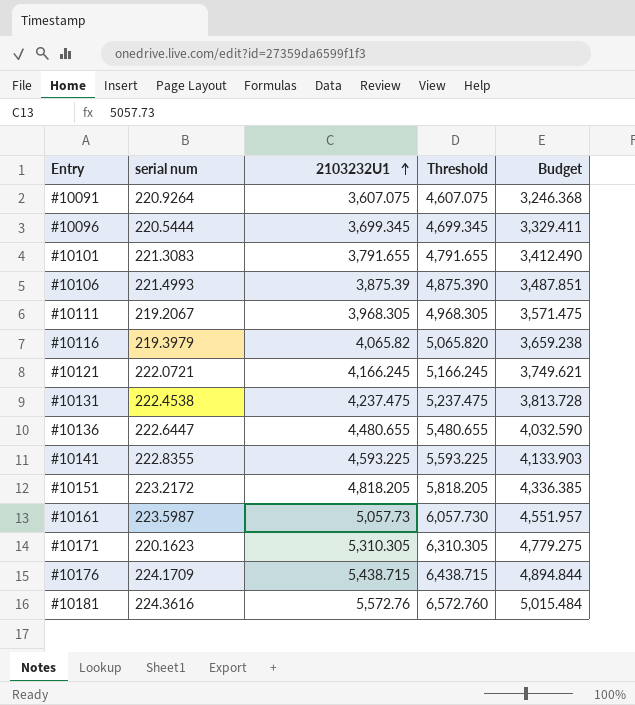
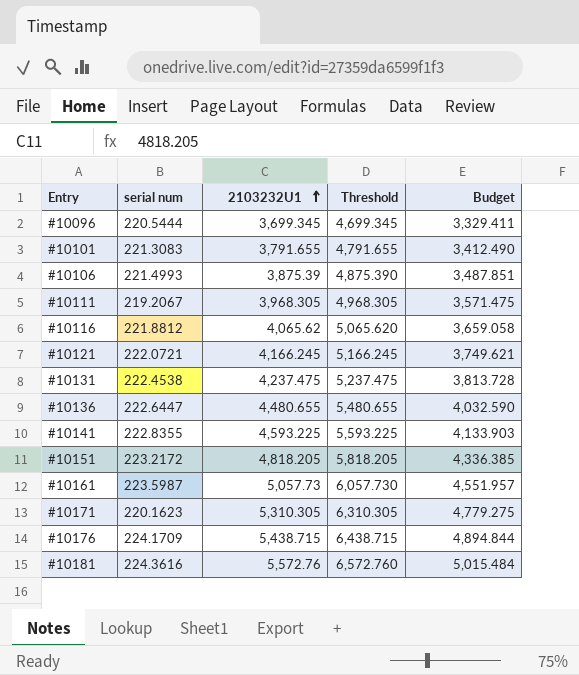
row #10091: 220.9264 | 3,607.075 | 4,607.075 | 3,246.368 -> none
#10116 | serial num: 219.3979 -> 221.8812
#10116 | 2103232U1: 4,065.82 -> 4,065.62
#10116 | Threshold: 5,065.820 -> 5,065.620
#10116 | Budget: 3,659.238 -> 3,659.058

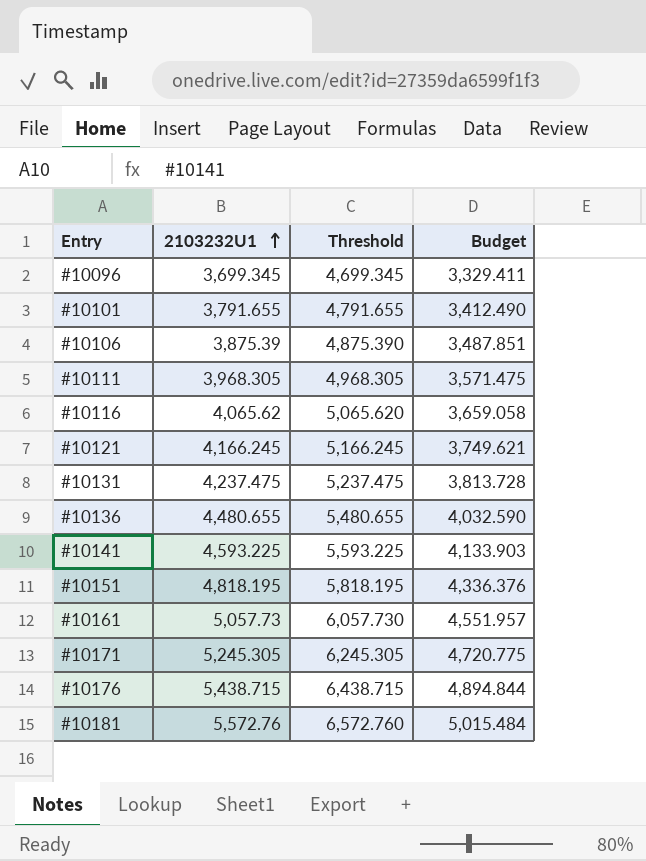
column serial num | position: 2 -> none
#10151 | 2103232U1: 4,818.205 -> 4,818.195
#10151 | Threshold: 5,818.205 -> 5,818.195
#10151 | Budget: 4,336.385 -> 4,336.376
#10171 | 2103232U1: 5,310.305 -> 5,245.305
#10171 | Threshold: 6,310.305 -> 6,245.305
#10171 | Budget: 4,779.275 -> 4,720.775

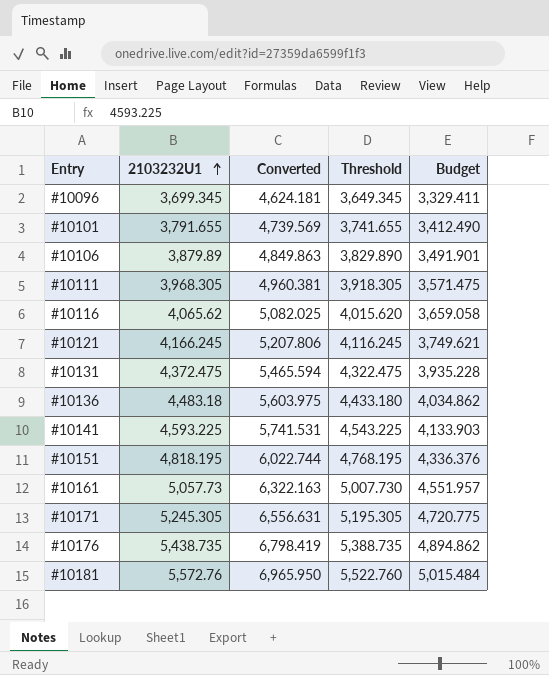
column Converted | formula: none -> [2103232U1] * 1.25
column Threshold | formula: [2103232U1] + 1000 -> [2103232U1] - 50
#10106 | 2103232U1: 3,875.39 -> 3,879.89
#10106 | Budget: 3,487.851 -> 3,491.901
#10131 | 2103232U1: 4,237.475 -> 4,372.475
#10131 | Budget: 3,813.728 -> 3,935.228
#10136 | 2103232U1: 4,480.655 -> 4,483.18
#10136 | Budget: 4,032.590 -> 4,034.862
#10176 | 2103232U1: 5,438.715 -> 5,438.735
#10176 | Budget: 4,894.844 -> 4,894.862

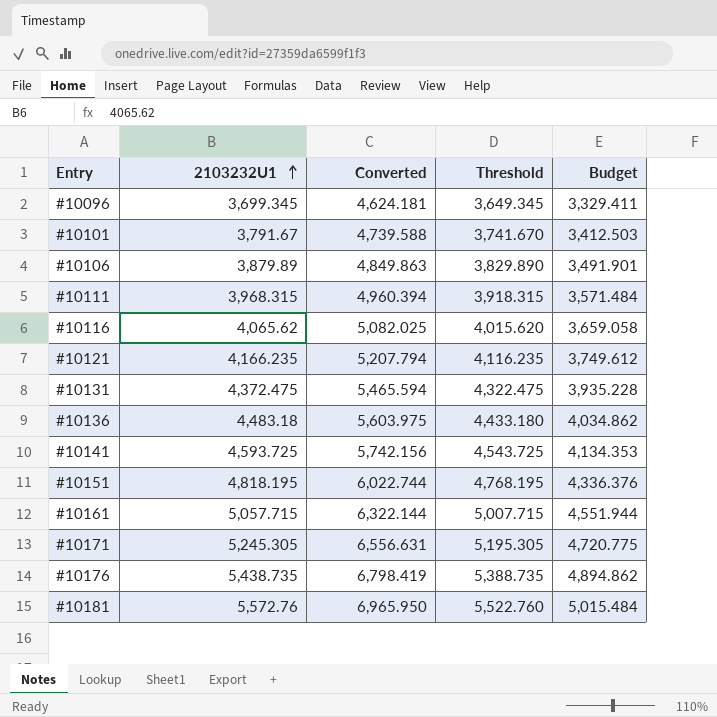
#10101 | 2103232U1: 3,791.655 -> 3,791.67
#10101 | Converted: 4,739.569 -> 4,739.588
#10101 | Threshold: 3,741.655 -> 3,741.670
#10101 | Budget: 3,412.490 -> 3,412.503
#10111 | 2103232U1: 3,968.305 -> 3,968.315
#10111 | Converted: 4,960.381 -> 4,960.394
#10111 | Threshold: 3,918.305 -> 3,918.315
#10111 | Budget: 3,571.475 -> 3,571.484
#10121 | 2103232U1: 4,166.245 -> 4,166.235
#10121 | Converted: 5,207.806 -> 5,207.794
#10121 | Threshold: 4,116.245 -> 4,116.235
#10121 | Budget: 3,749.621 -> 3,749.612
#10141 | 2103232U1: 4,593.225 -> 4,593.725
#10141 | Converted: 5,741.531 -> 5,742.156
#10141 | Threshold: 4,543.225 -> 4,543.725
#10141 | Budget: 4,133.903 -> 4,134.353
#10161 | 2103232U1: 5,057.73 -> 5,057.715
#10161 | Converted: 6,322.163 -> 6,322.144
#10161 | Threshold: 5,007.730 -> 5,007.715
#10161 | Budget: 4,551.957 -> 4,551.944

